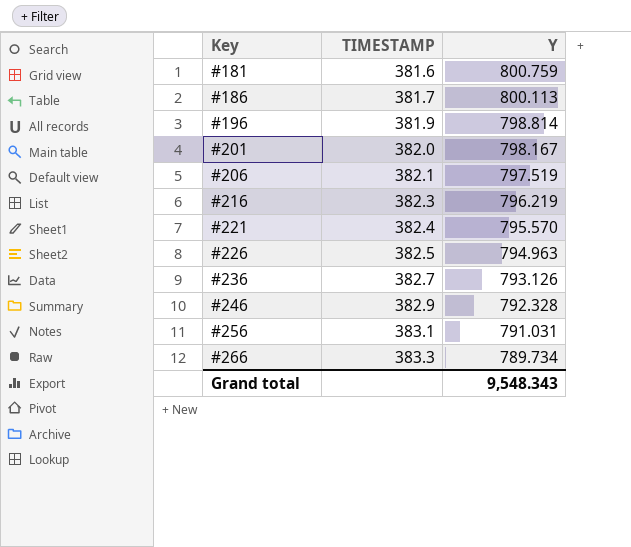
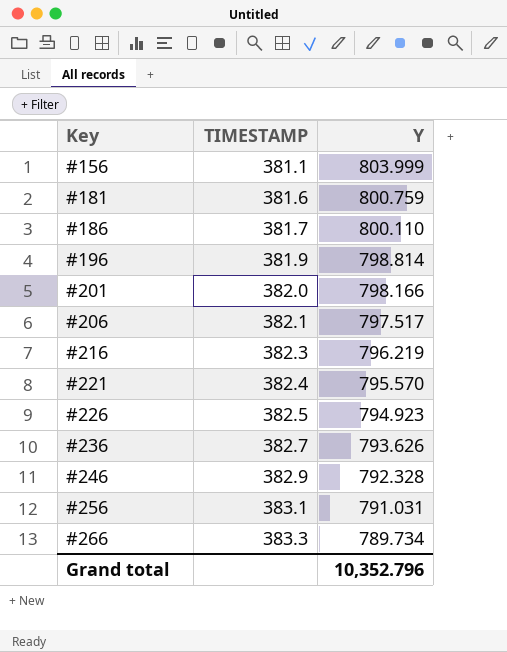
row #156: none -> 381.1 | 803.999
#186 | Y: 800.113 -> 800.110
#201 | Y: 798.167 -> 798.166
#206 | Y: 797.519 -> 797.517
#226 | Y: 794.963 -> 794.923
#236 | Y: 793.126 -> 793.626
Grand total | Y: 9,548.343 -> 10,352.796

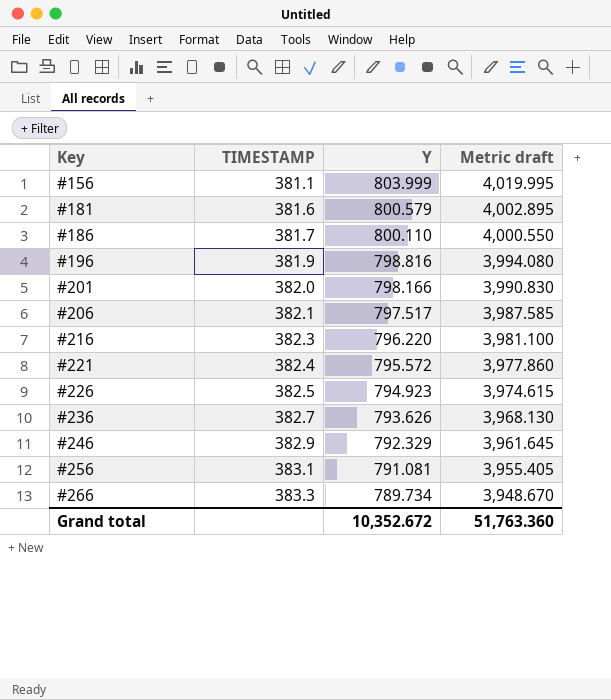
column Metric draft | formula: none -> [Y] * 5
#181 | Y: 800.759 -> 800.579
#196 | Y: 798.814 -> 798.816
#216 | Y: 796.219 -> 796.220
#221 | Y: 795.570 -> 795.572
#246 | Y: 792.328 -> 792.329
#256 | Y: 791.031 -> 791.081
Grand total | Y: 10,352.796 -> 10,352.672

